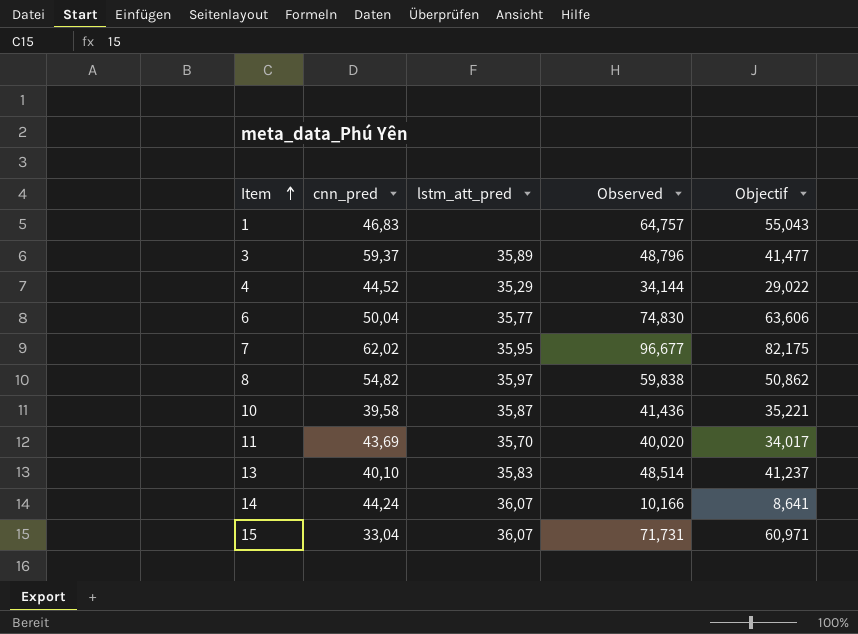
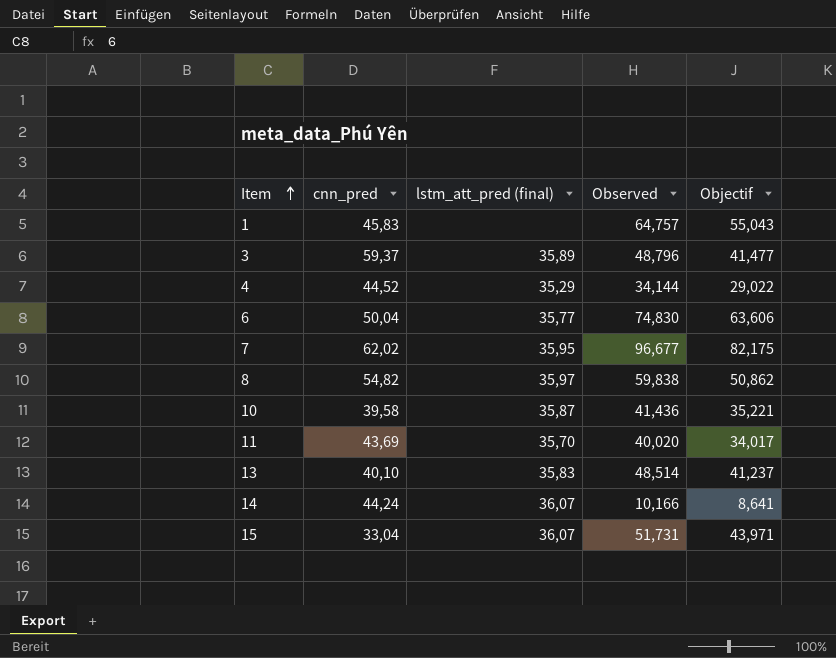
column name: lstm_att_pred -> lstm_att_pred (final)
1 | cnn_pred: 46,83 -> 45,83
15 | Observed: 71,731 -> 51,731
15 | Objectif: 60,971 -> 43,971

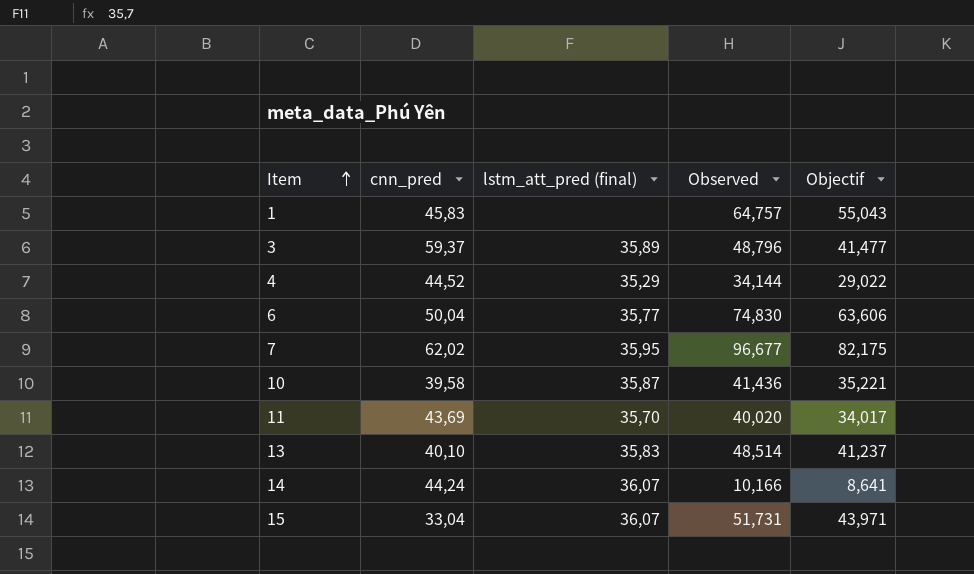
row 8: 54,82 | 35,97 | 59,838 | 50,862 -> none

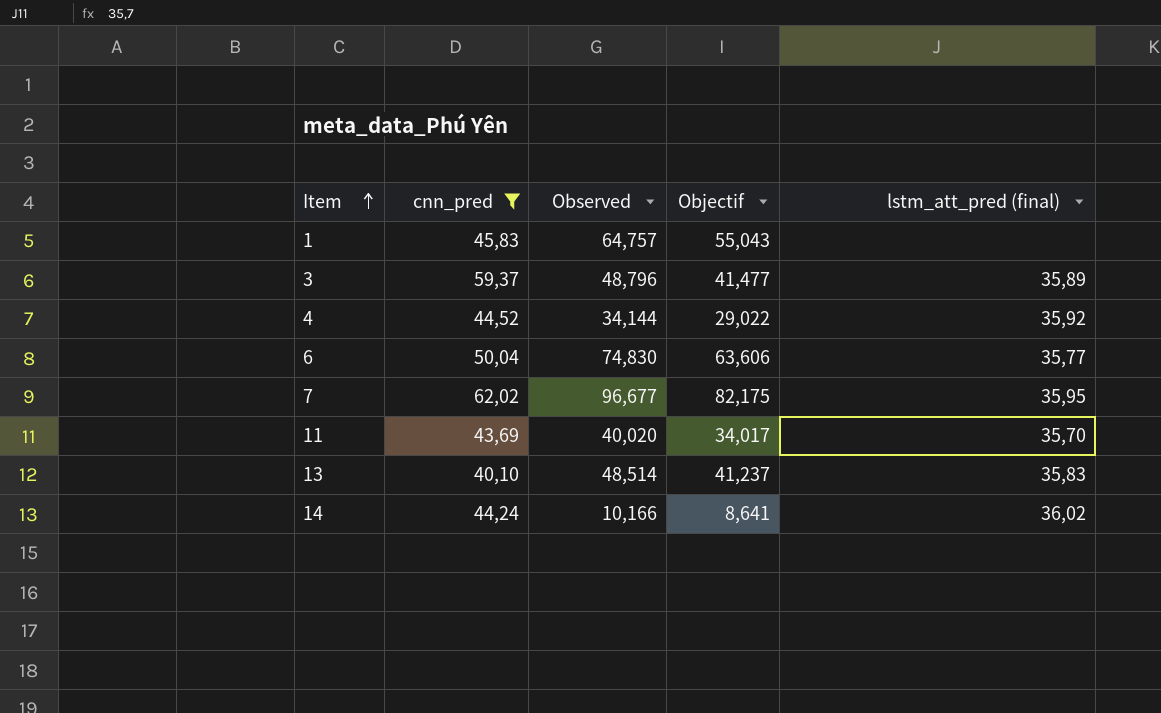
filter: none -> cnn_pred >= 40,10
column lstm_att_pred (final) | position: 3 -> 5
4 | lstm_att_pred (final): 35,29 -> 35,92
14 | lstm_att_pred (final): 36,07 -> 36,02

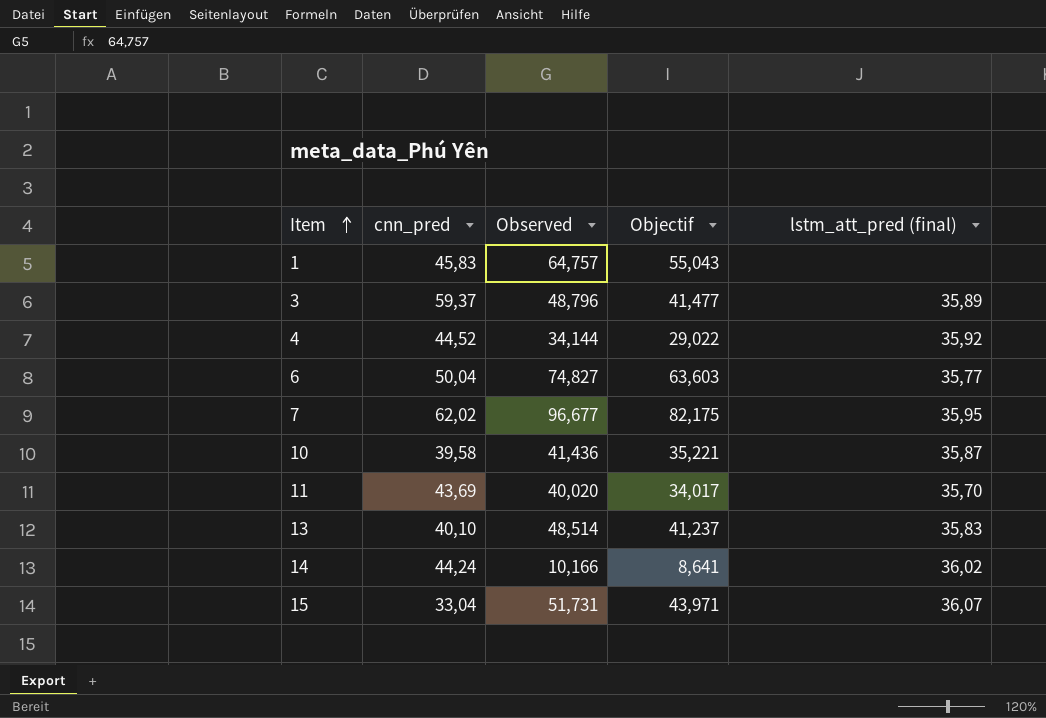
filter: cnn_pred >= 40,10 -> none
6 | Observed: 74,830 -> 74,827
6 | Objectif: 63,606 -> 63,603

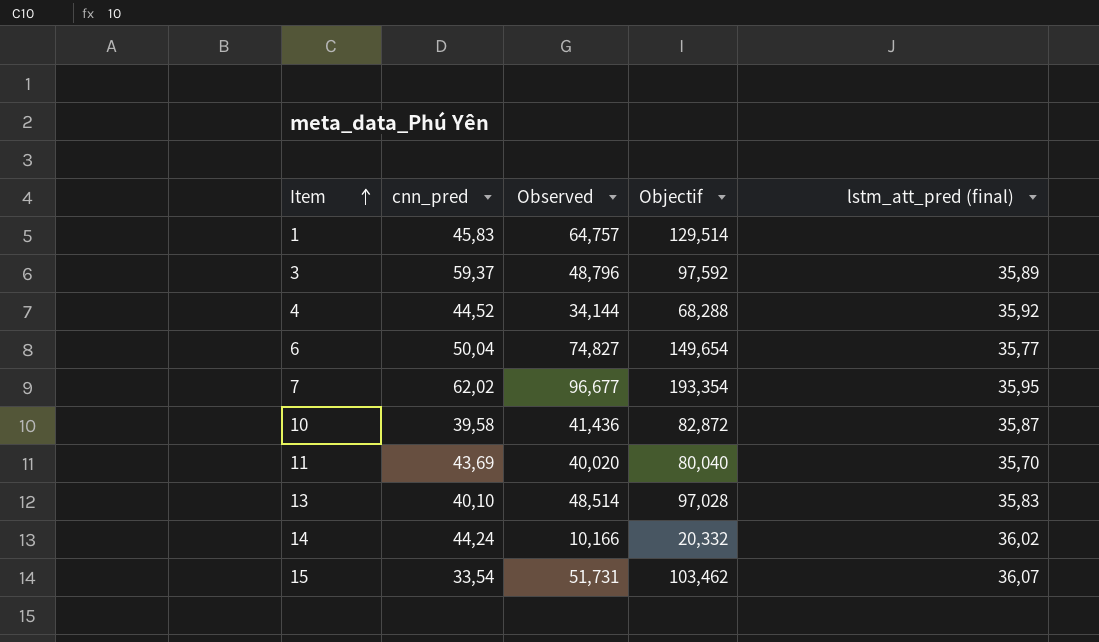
column Objectif | formula: [Observed] * 0,85 -> [Observed] * 2
15 | cnn_pred: 33,04 -> 33,54

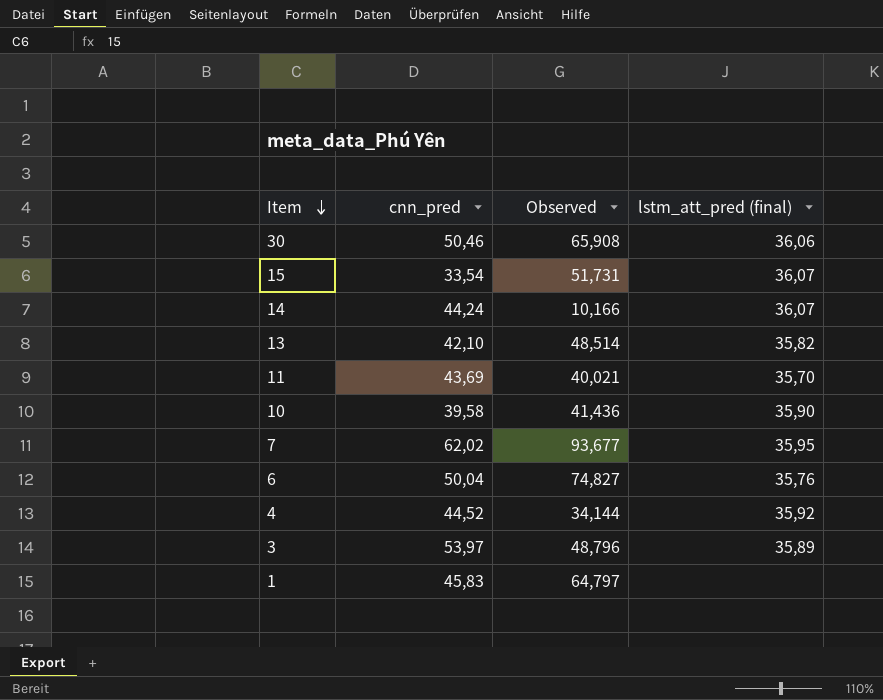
row order: Item ascending -> Item descending
column Objectif | formula: [Observed] * 2 -> none
row 30: none -> 50,46 | 65,908 | 36,06
14 | lstm_att_pred (final): 36,02 -> 36,07
13 | cnn_pred: 40,10 -> 42,10
13 | lstm_att_pred (final): 35,83 -> 35,82
11 | Observed: 40,020 -> 40,021
10 | lstm_att_pred (final): 35,87 -> 35,90
7 | Observed: 96,677 -> 93,677
6 | lstm_att_pred (final): 35,77 -> 35,76
3 | cnn_pred: 59,37 -> 53,97
1 | Observed: 64,757 -> 64,797

